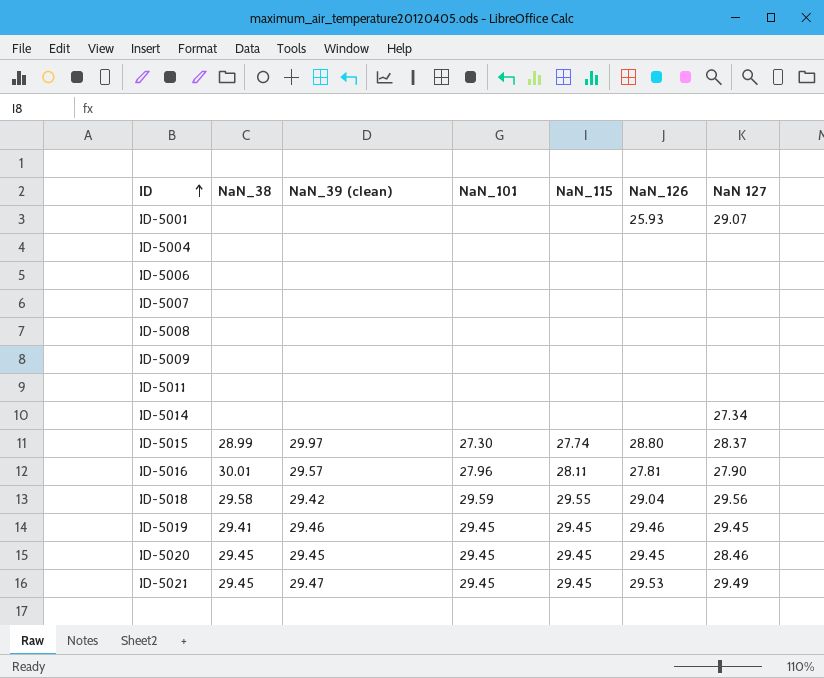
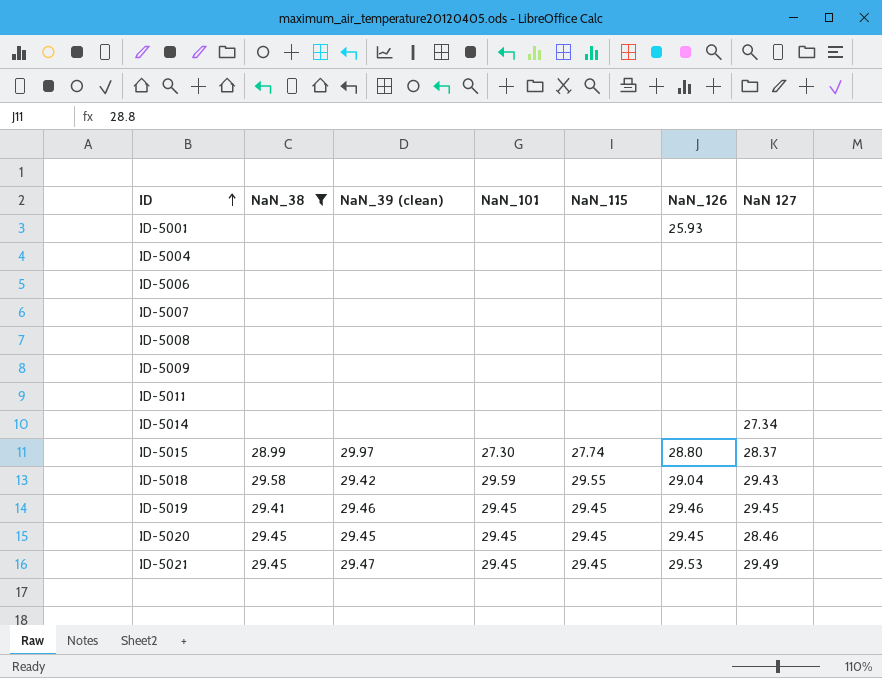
filter: none -> NaN_38 != 30.01
ID-5001 | NaN 127: 29.07 -> none
ID-5018 | NaN 127: 29.56 -> 29.43

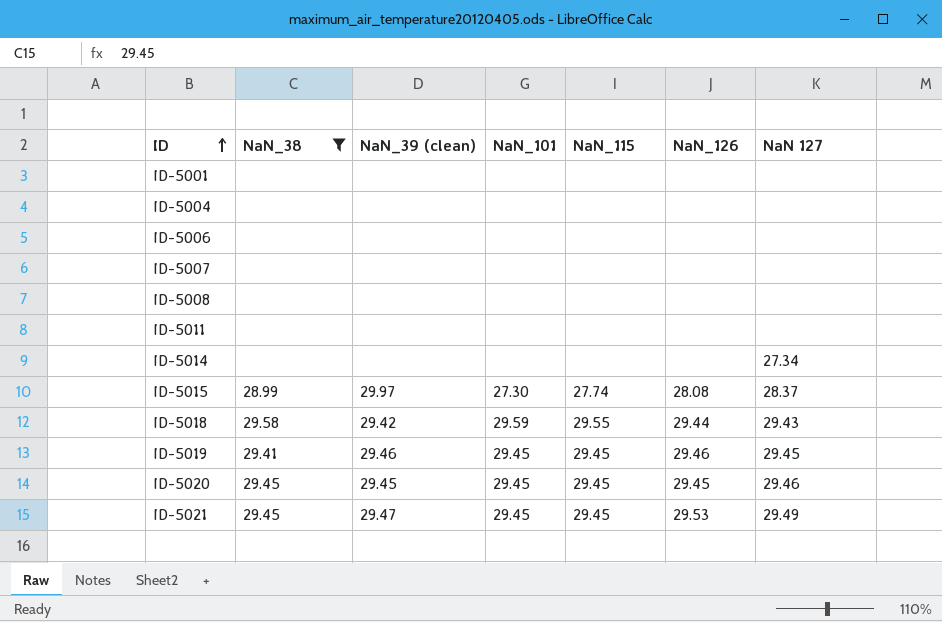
row ID-5009: none | none | none | none | none | none -> none
ID-5001 | NaN_126: 25.93 -> none
ID-5015 | NaN_126: 28.80 -> 28.08
ID-5018 | NaN_126: 29.04 -> 29.44
ID-5020 | NaN 127: 28.46 -> 29.46

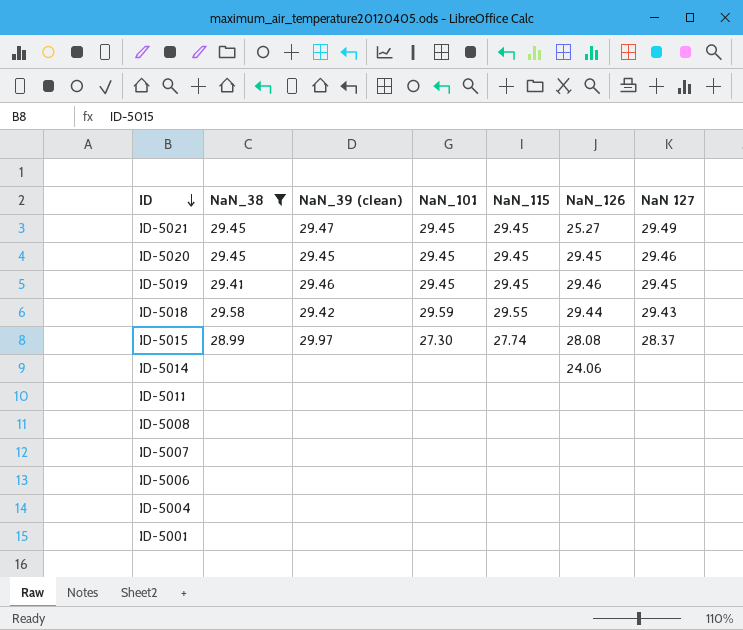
row order: ID ascending -> ID descending
ID-5021 | NaN_126: 29.53 -> 25.27
ID-5014 | NaN_126: none -> 24.06
ID-5014 | NaN 127: 27.34 -> none

